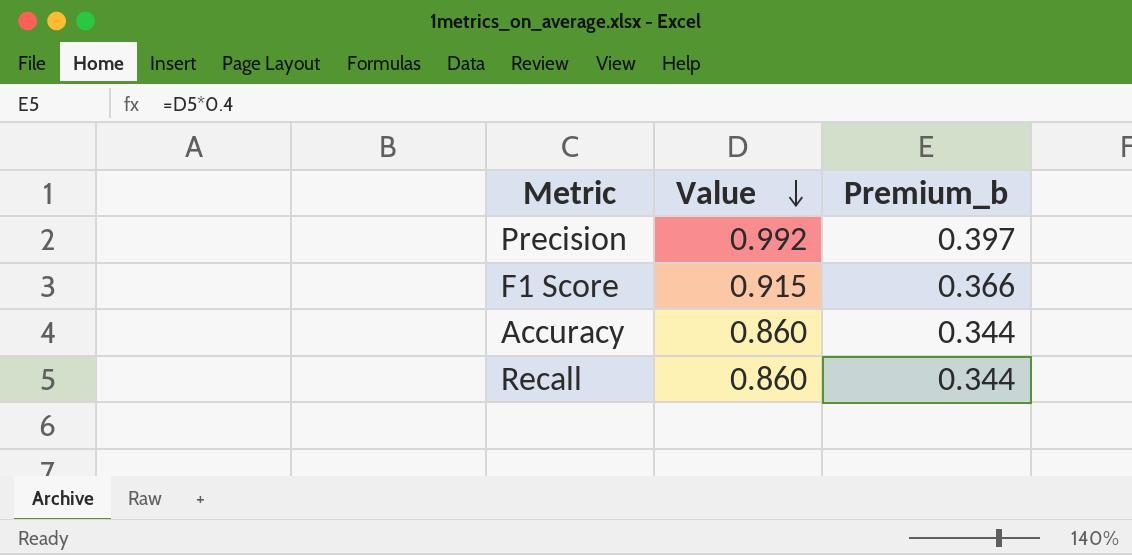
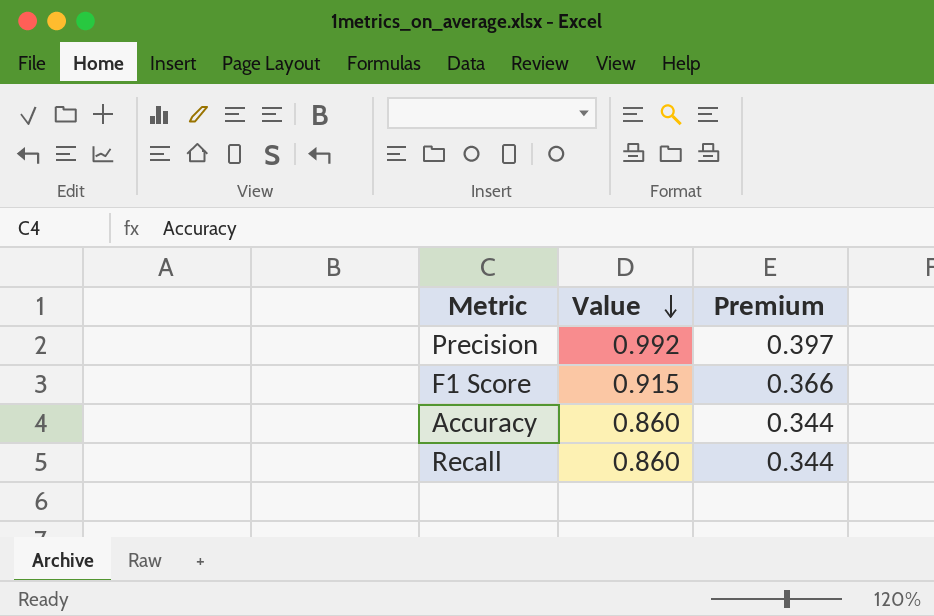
column name: Premium_b -> Premium

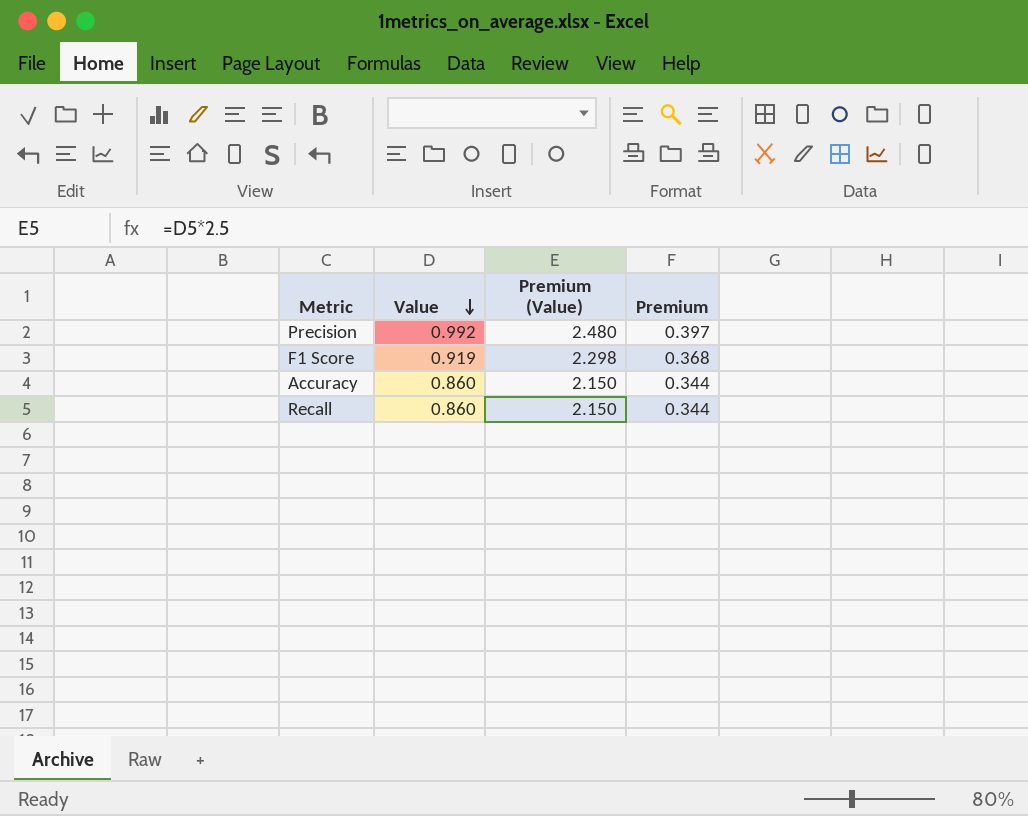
column Premium (Value) | formula: none -> [Value] * 2.5
F1 Score | Value: 0.915 -> 0.919
F1 Score | Premium: 0.366 -> 0.368

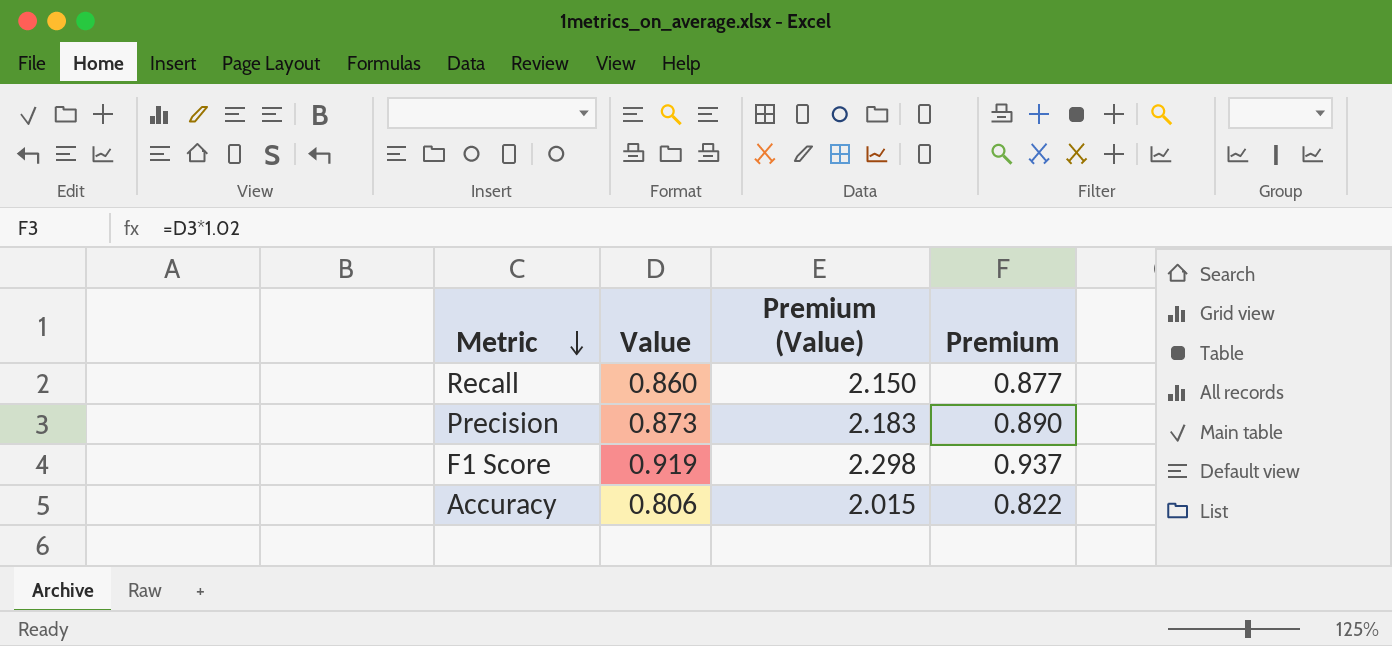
row order: Value descending -> Metric descending
column Premium | formula: [Value] * 0.4 -> [Value] * 1.02
Precision | Value: 0.992 -> 0.873
Precision | Premium (Value): 2.480 -> 2.183
Accuracy | Value: 0.860 -> 0.806
Accuracy | Premium (Value): 2.150 -> 2.015

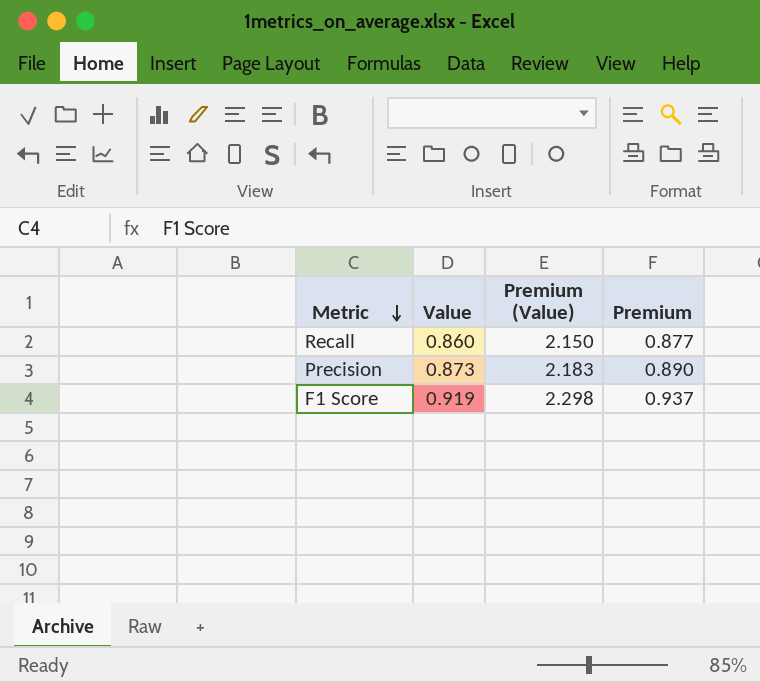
row Accuracy: 0.806 | 2.015 | 0.822 -> none

